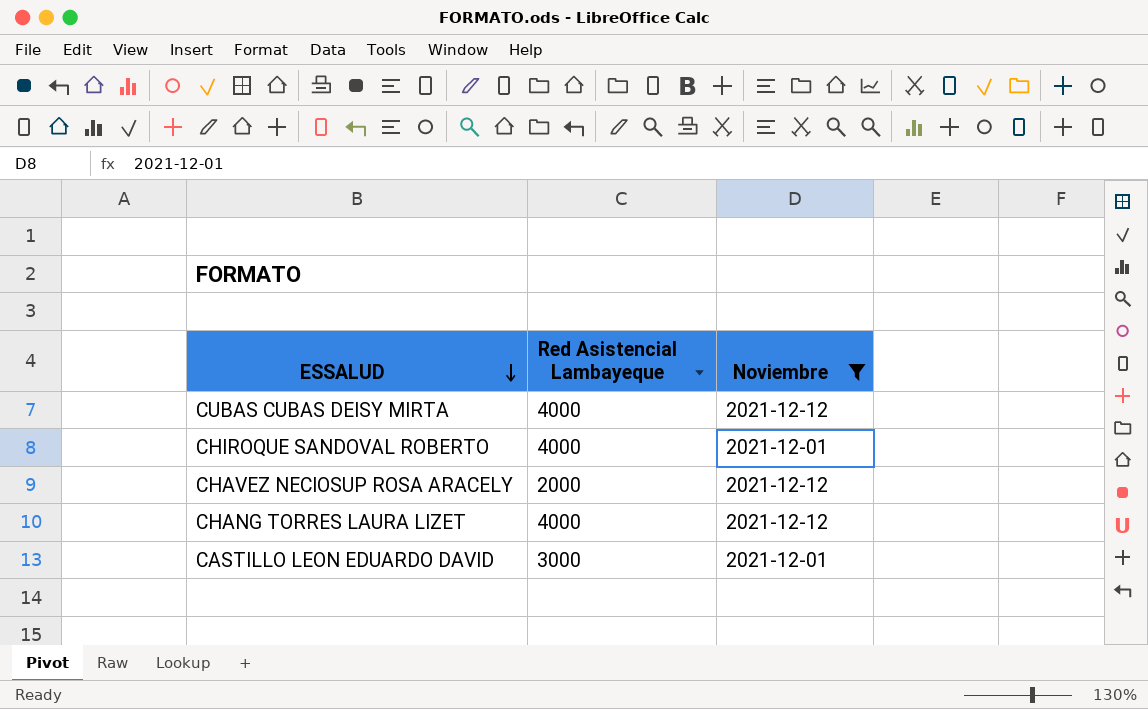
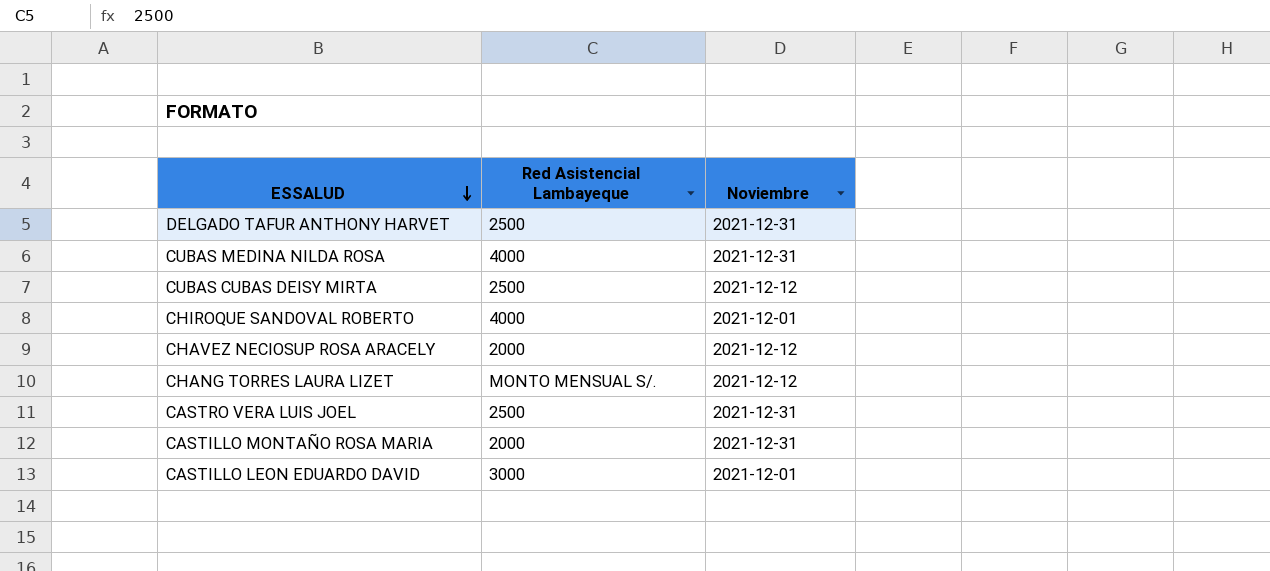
filter: Noviembre != 2021-12-31 -> none
CUBAS CUBAS DEISY MIRTA | Red Asistencial Lambayeque: 4000 -> 2500
CHANG TORRES LAURA LIZET | Red Asistencial Lambayeque: 4000 -> MONTO MENSUAL S/.

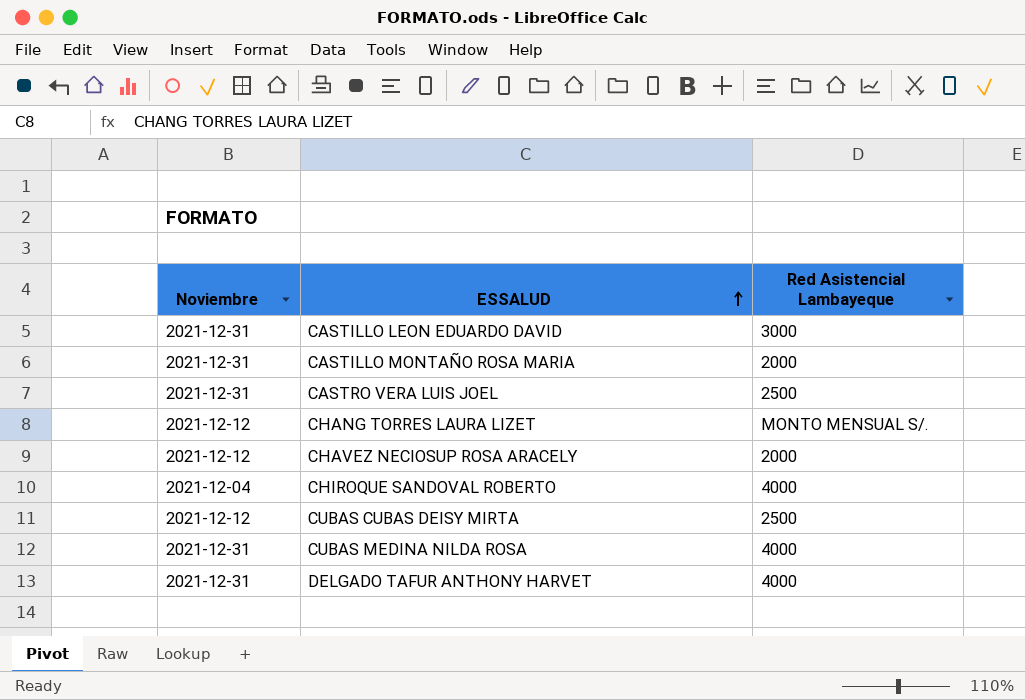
row order: ESSALUD descending -> ESSALUD ascending
column Noviembre | position: 3 -> 1
CASTILLO LEON EDUARDO DAVID | Noviembre: 2021-12-01 -> 2021-12-31
CHIROQUE SANDOVAL ROBERTO | Noviembre: 2021-12-01 -> 2021-12-04
DELGADO TAFUR ANTHONY HARVET | Red Asistencial Lambayeque: 2500 -> 4000

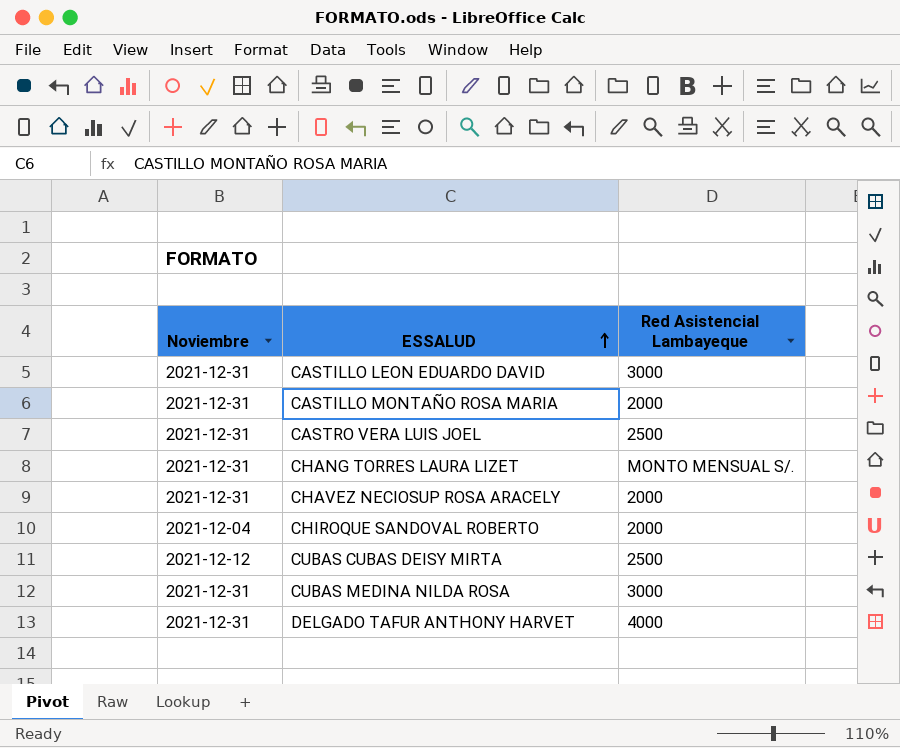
CHANG TORRES LAURA LIZET | Noviembre: 2021-12-12 -> 2021-12-31
CHAVEZ NECIOSUP ROSA ARACELY | Noviembre: 2021-12-12 -> 2021-12-31
CHIROQUE SANDOVAL ROBERTO | Red Asistencial Lambayeque: 4000 -> 2000
CUBAS MEDINA NILDA ROSA | Red Asistencial Lambayeque: 4000 -> 3000

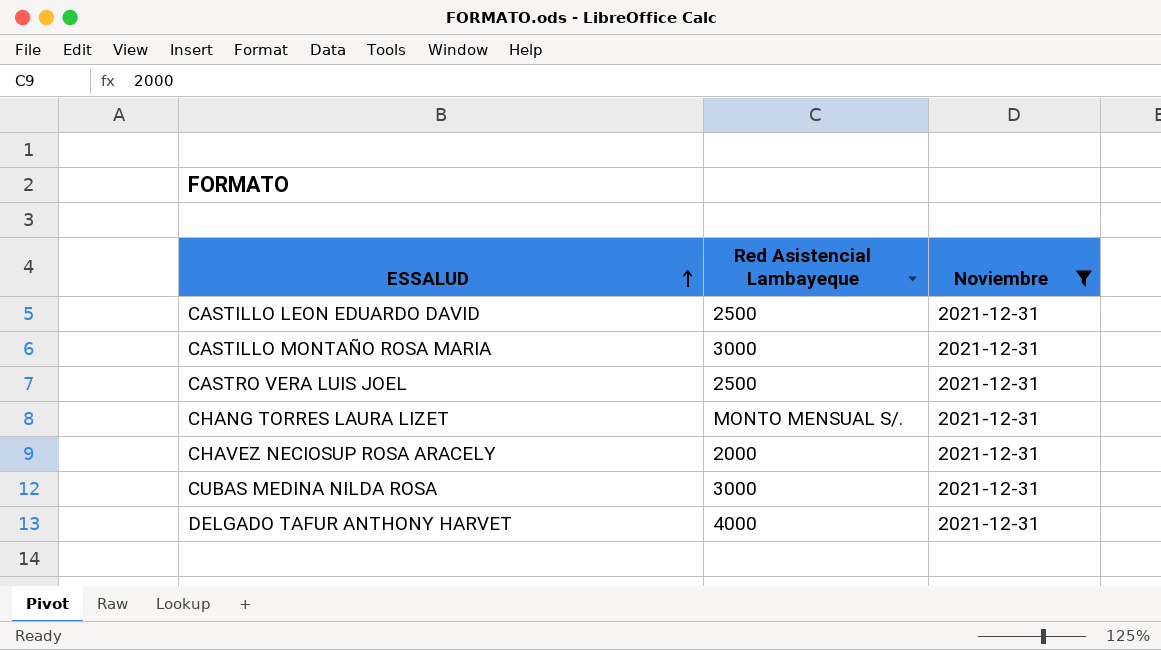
filter: none -> Noviembre = 2021-12-31
column Noviembre | position: 1 -> 3
CASTILLO LEON EDUARDO DAVID | Red Asistencial Lambayeque: 3000 -> 2500
CASTILLO MONTAÑO ROSA MARIA | Red Asistencial Lambayeque: 2000 -> 3000

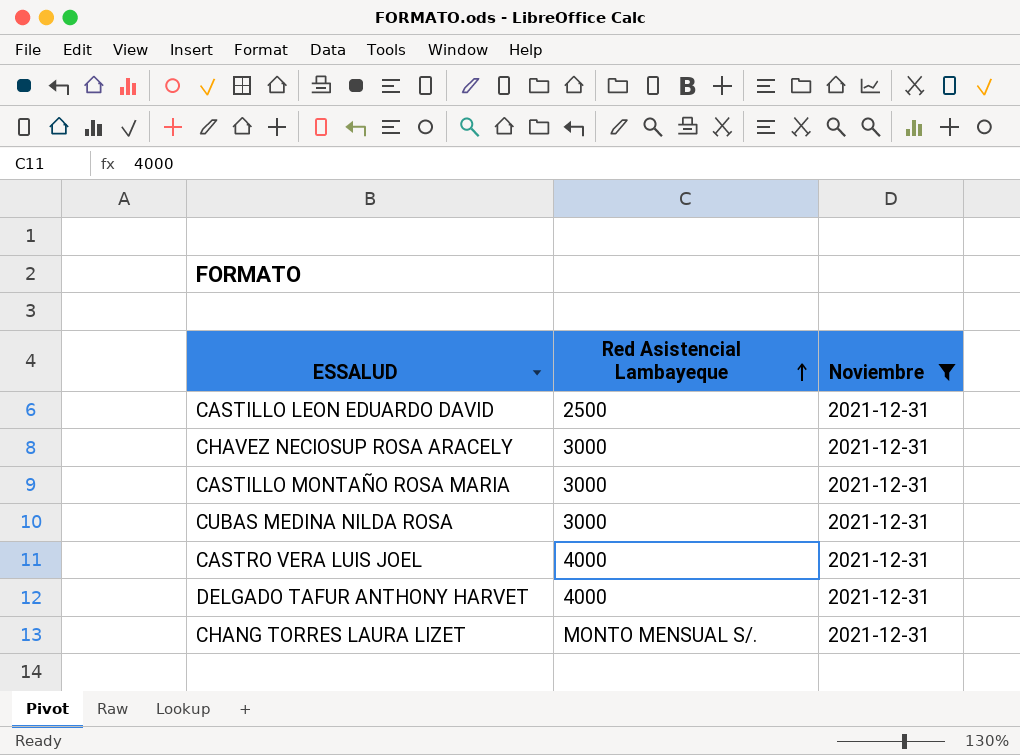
row order: ESSALUD ascending -> Red Asistencial Lambayeque ascending
CHAVEZ NECIOSUP ROSA ARACELY | Red Asistencial Lambayeque: 2000 -> 3000
CASTRO VERA LUIS JOEL | Red Asistencial Lambayeque: 2500 -> 4000

